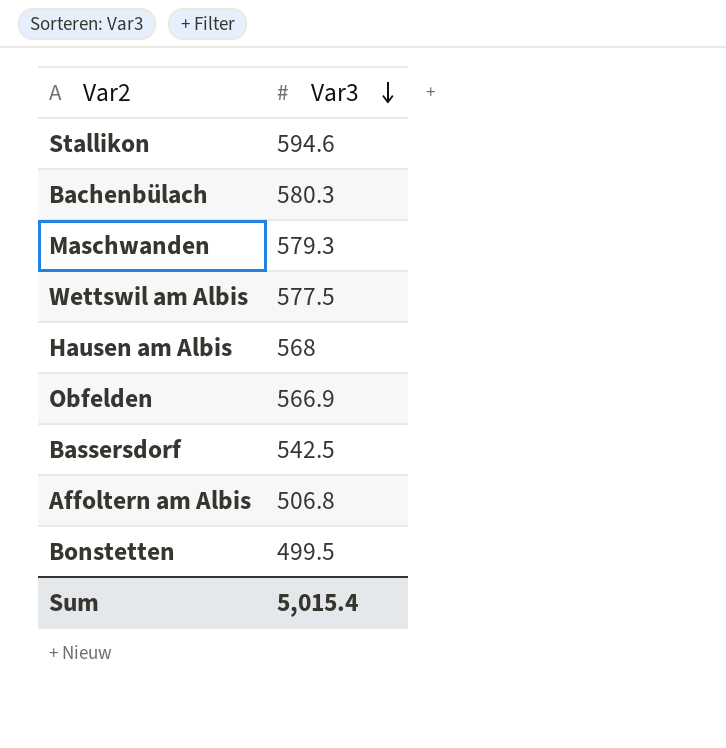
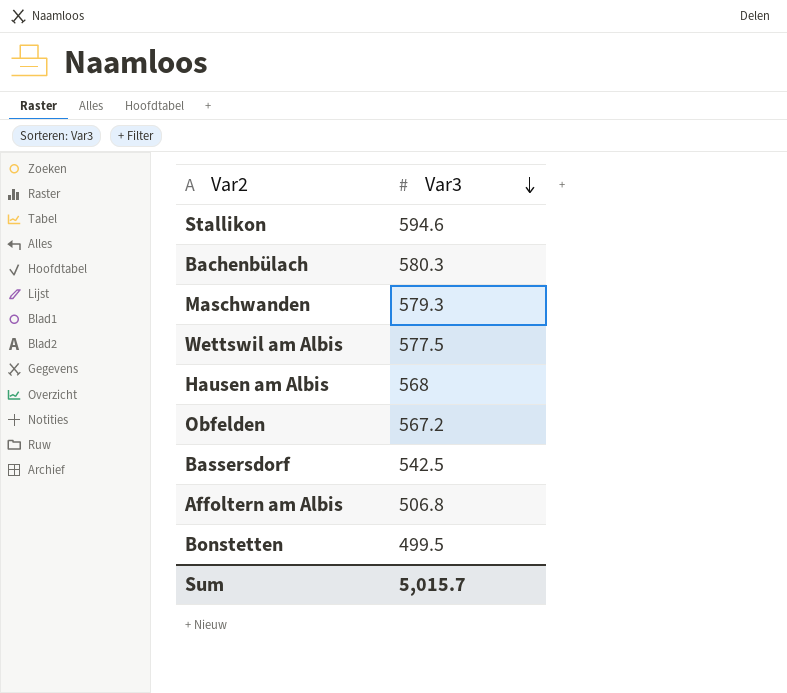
Obfelden | Var3: 566.9 -> 567.2
Sum | Var3: 5,015.4 -> 5,015.7

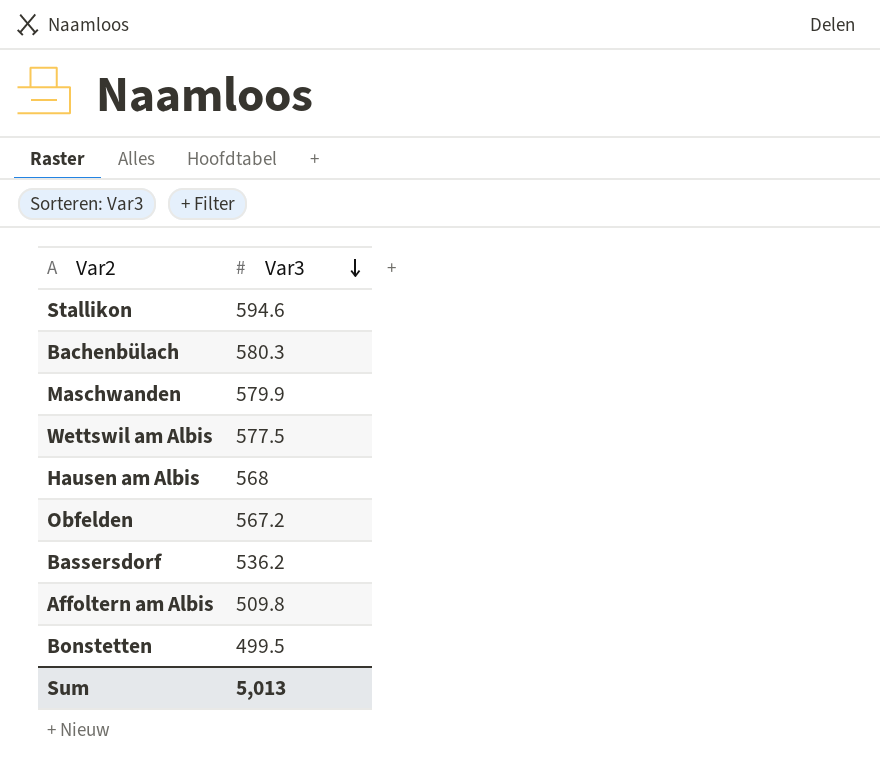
Maschwanden | Var3: 579.3 -> 579.9
Bassersdorf | Var3: 542.5 -> 536.2
Affoltern am Albis | Var3: 506.8 -> 509.8
Sum | Var3: 5,015.7 -> 5,013

